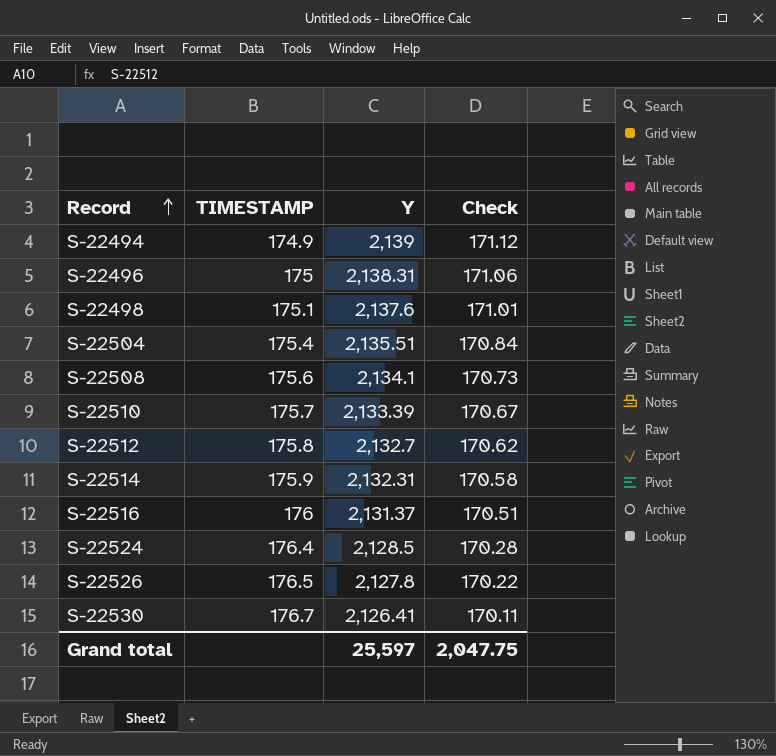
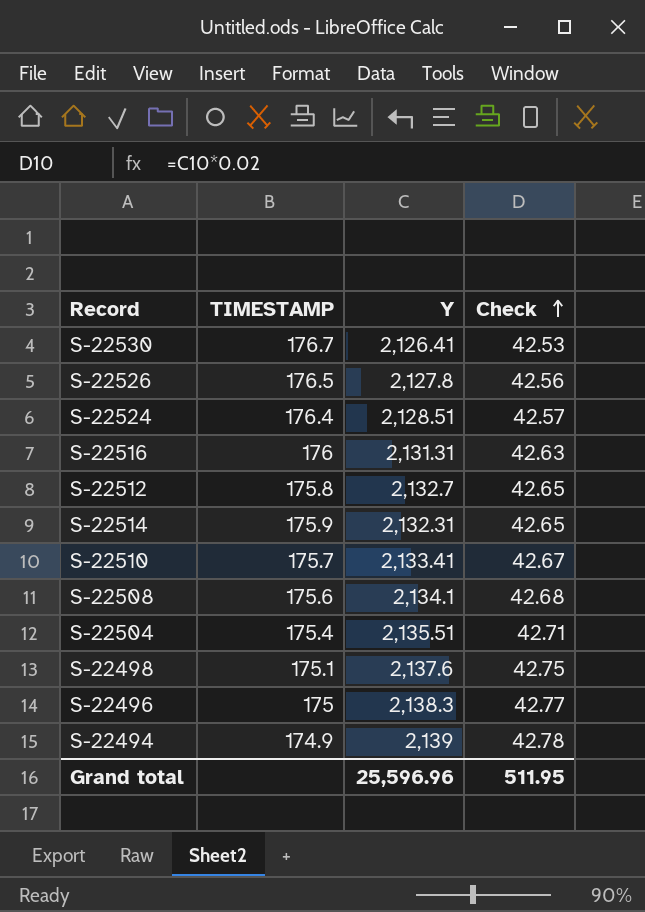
row order: Record ascending -> Check ascending
column Check | formula: [Y] * 0.08 -> [Y] * 0.02
S-22524 | Y: 2,128.5 -> 2,128.51
S-22516 | Y: 2,131.37 -> 2,131.31
S-22510 | Y: 2,133.39 -> 2,133.41
S-22496 | Y: 2,138.31 -> 2,138.3
Grand total | Y: 25,597 -> 25,596.96
Grand total | Check: 2,047.75 -> 511.95

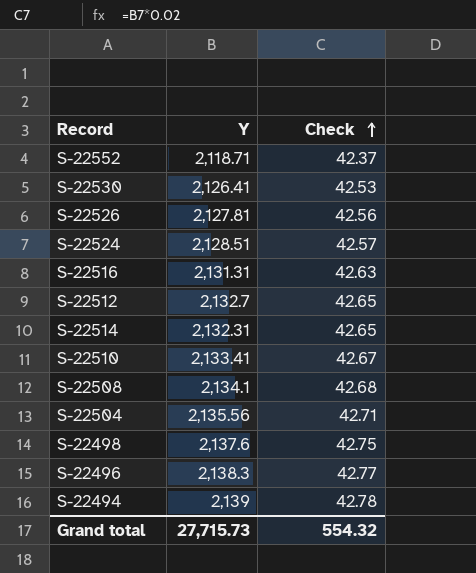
column TIMESTAMP | position: 2 -> none
row S-22552: none -> 2,118.71 | 42.37
S-22526 | Y: 2,127.8 -> 2,127.81
S-22504 | Y: 2,135.51 -> 2,135.56
Grand total | Y: 25,596.96 -> 27,715.73
Grand total | Check: 511.95 -> 554.32

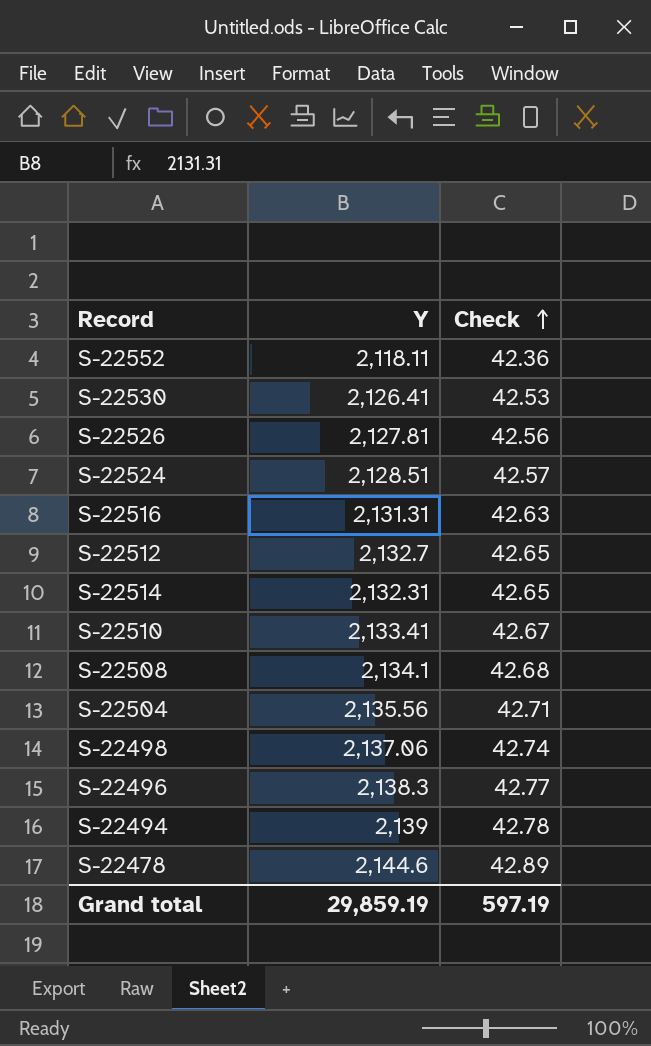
S-22552 | Y: 2,118.71 -> 2,118.11
S-22552 | Check: 42.37 -> 42.36
S-22498 | Y: 2,137.6 -> 2,137.06
S-22498 | Check: 42.75 -> 42.74
row S-22478: none -> 2,144.6 | 42.89
Grand total | Y: 27,715.73 -> 29,859.19
Grand total | Check: 554.32 -> 597.19

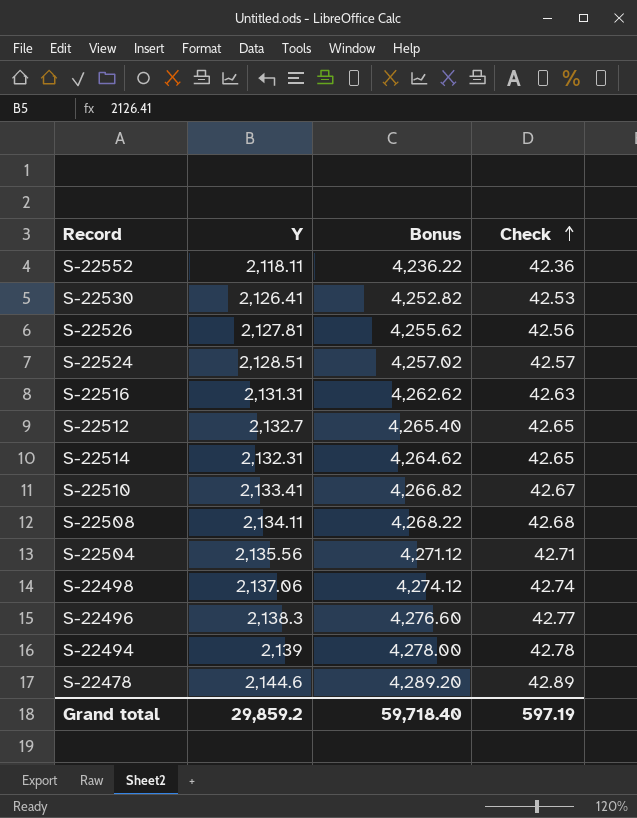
column Bonus | formula: none -> [Y] * 2
S-22508 | Y: 2,134.1 -> 2,134.11
Grand total | Y: 29,859.19 -> 29,859.2

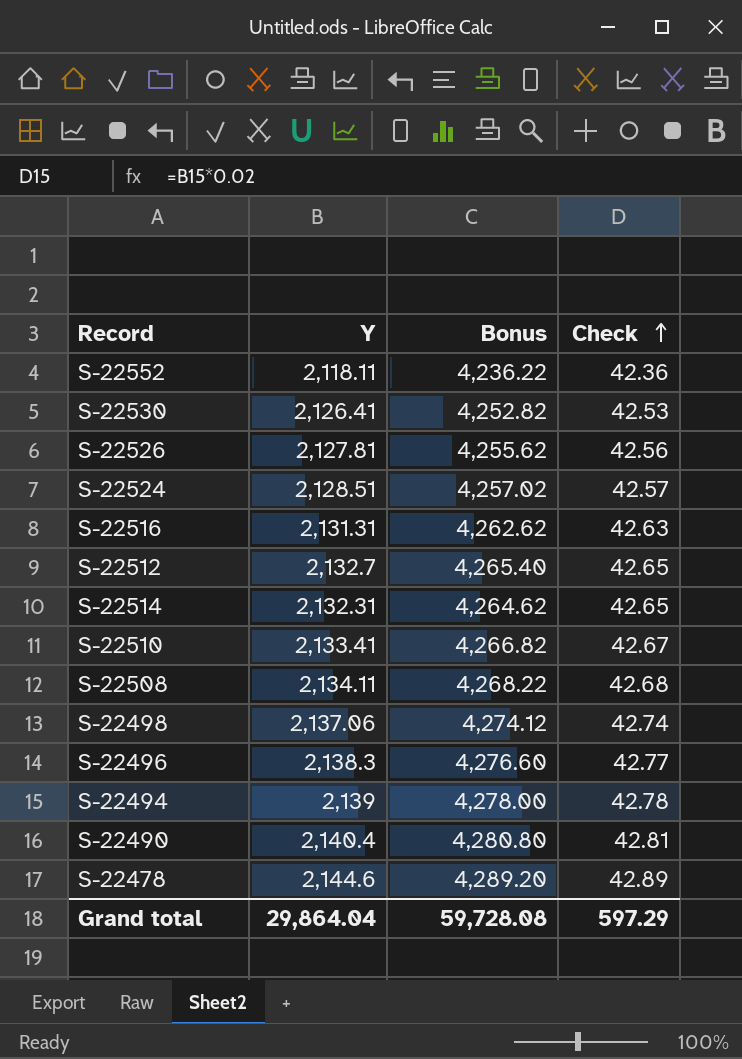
row S-22504: 2,135.56 | 4,271.12 | 42.71 -> none
row S-22490: none -> 2,140.4 | 4,280.80 | 42.81
Grand total | Y: 29,859.2 -> 29,864.04
Grand total | Bonus: 59,718.40 -> 59,728.08
Grand total | Check: 597.19 -> 597.29

